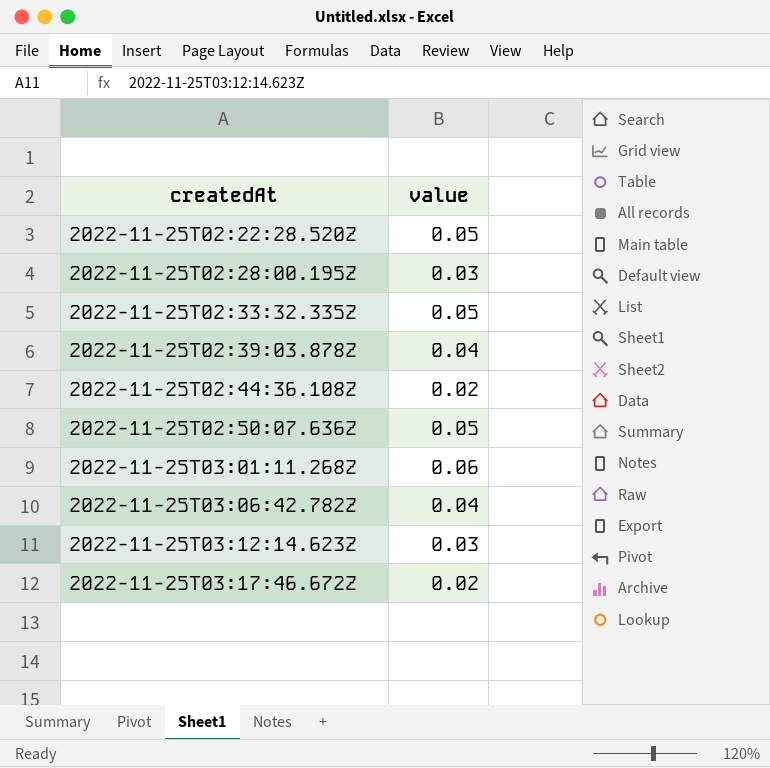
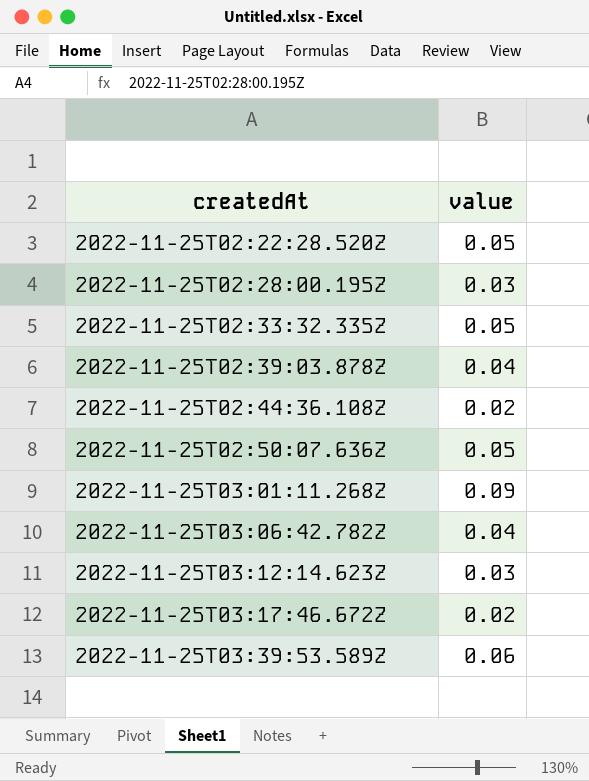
2022-11-25T03:01:11.268Z | value: 0.06 -> 0.09
row 2022-11-25T03:39:53.589Z: none -> 0.06

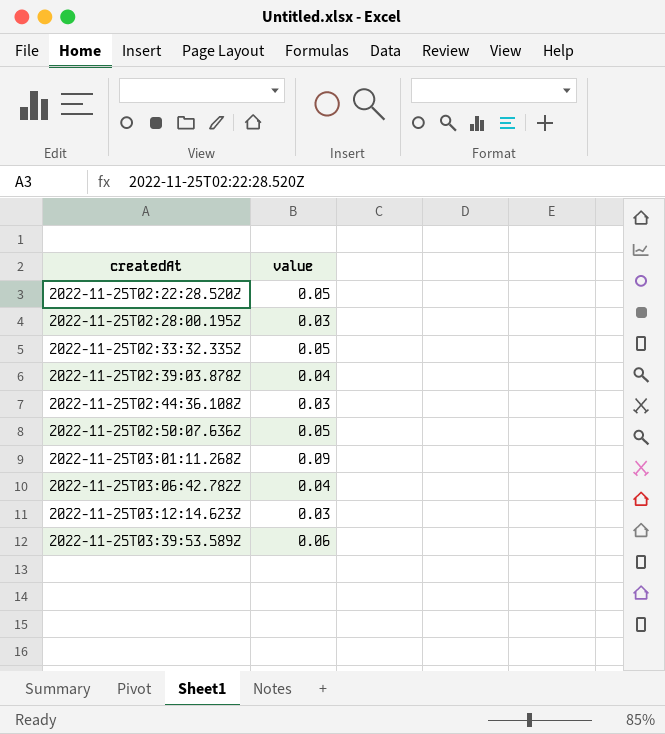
row 2022-11-25T03:17:46.672Z: 0.02 -> none
2022-11-25T02:44:36.108Z | value: 0.02 -> 0.03

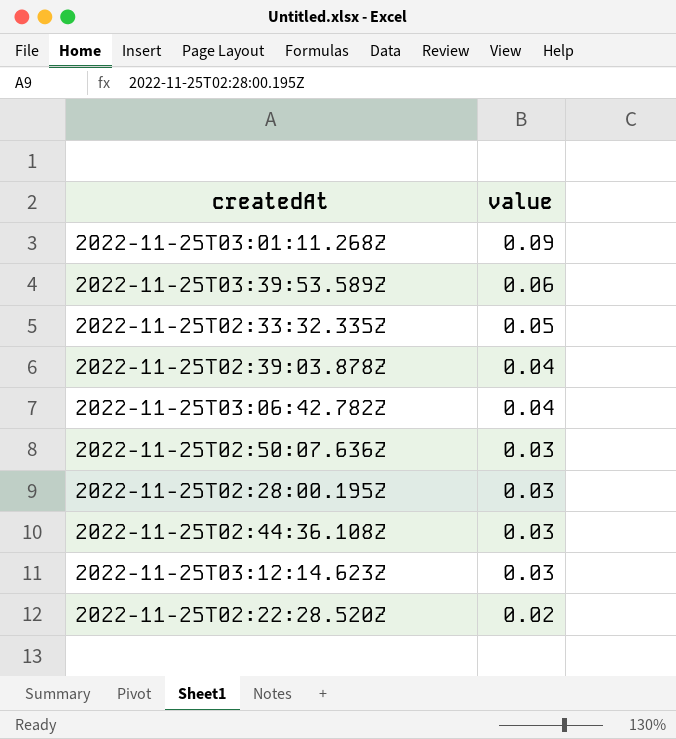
row order: createdAt ascending -> value descending
2022-11-25T02:50:07.636Z | value: 0.05 -> 0.03
2022-11-25T02:22:28.520Z | value: 0.05 -> 0.02

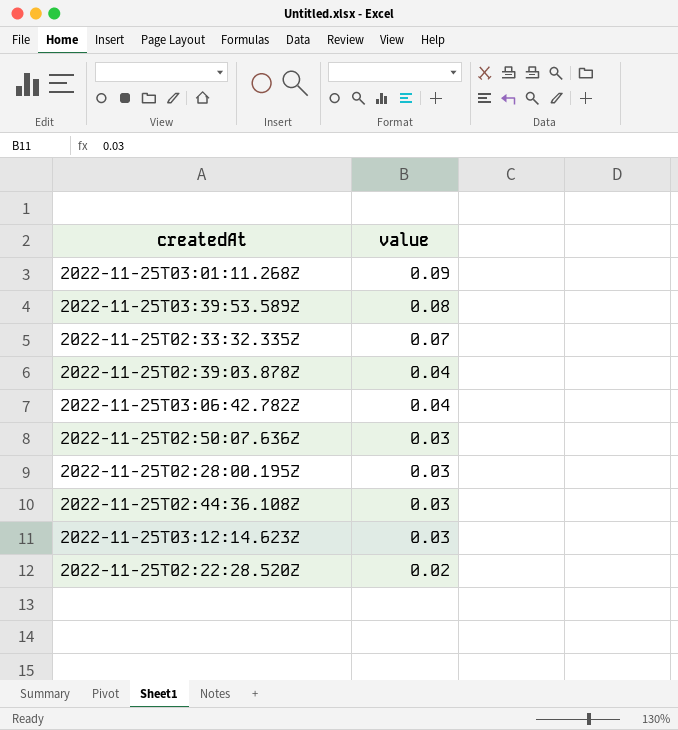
2022-11-25T03:39:53.589Z | value: 0.06 -> 0.08
2022-11-25T02:33:32.335Z | value: 0.05 -> 0.07

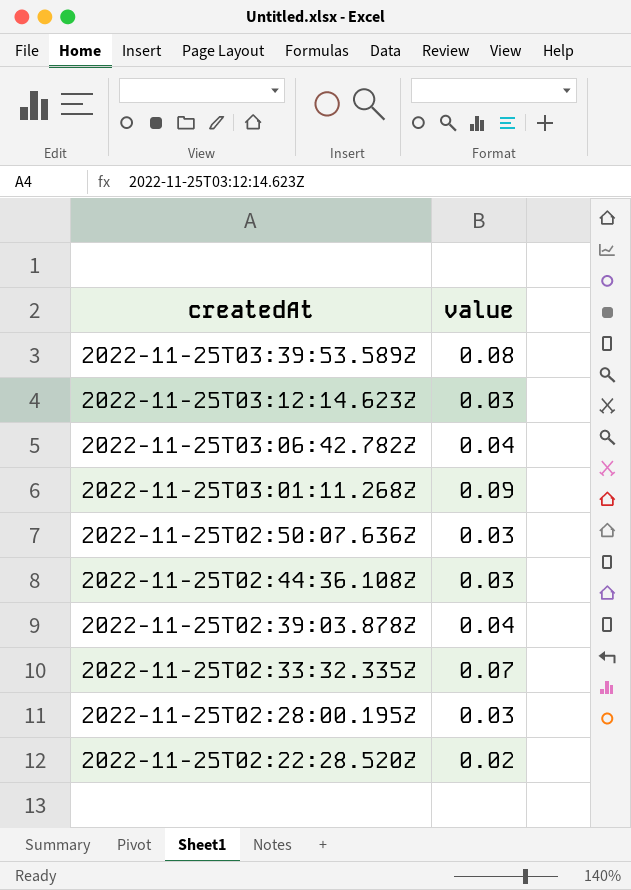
row order: value descending -> createdAt descending

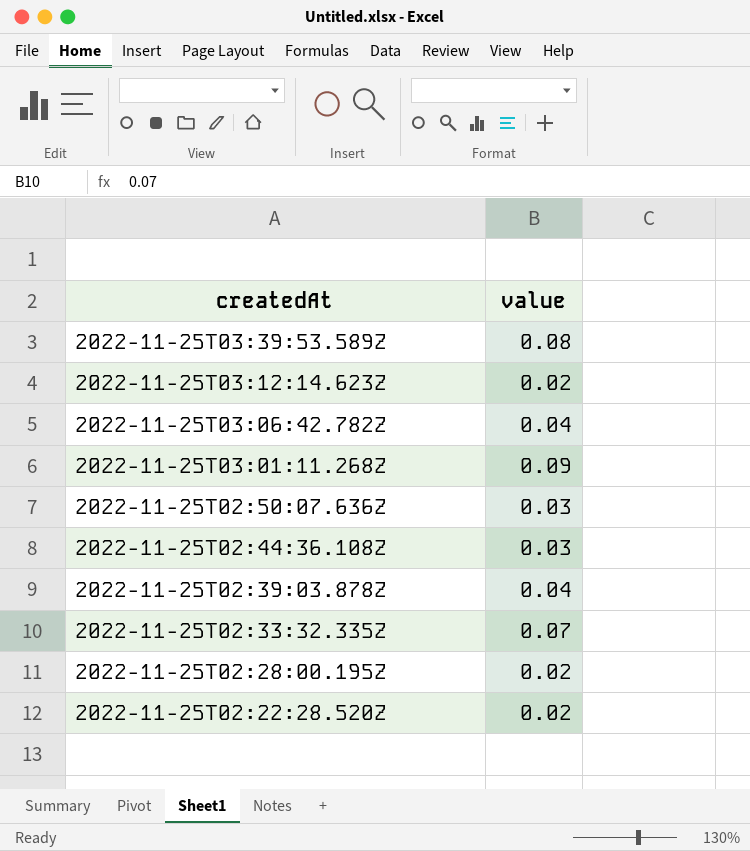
2022-11-25T03:12:14.623Z | value: 0.03 -> 0.02
2022-11-25T02:28:00.195Z | value: 0.03 -> 0.02

